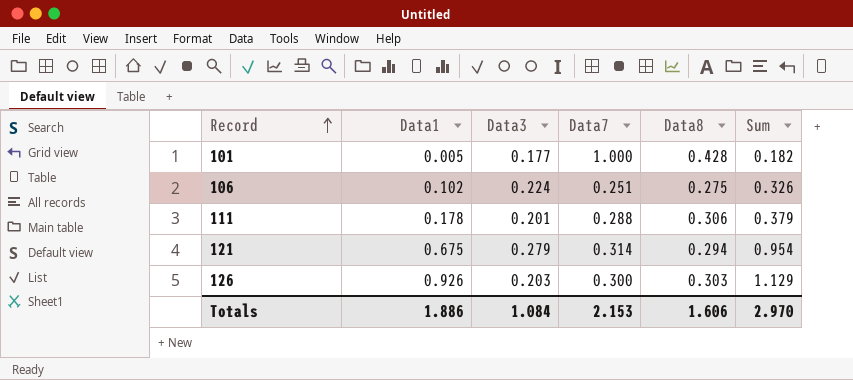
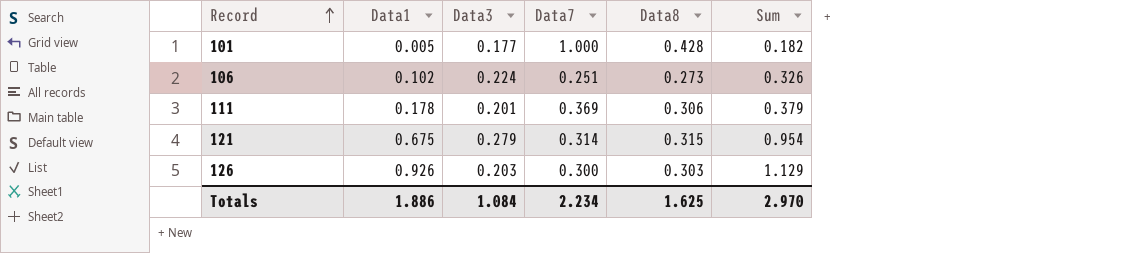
106 | Data8: 0.275 -> 0.273
111 | Data7: 0.288 -> 0.369
121 | Data8: 0.294 -> 0.315
Totals | Data7: 2.153 -> 2.234
Totals | Data8: 1.606 -> 1.625

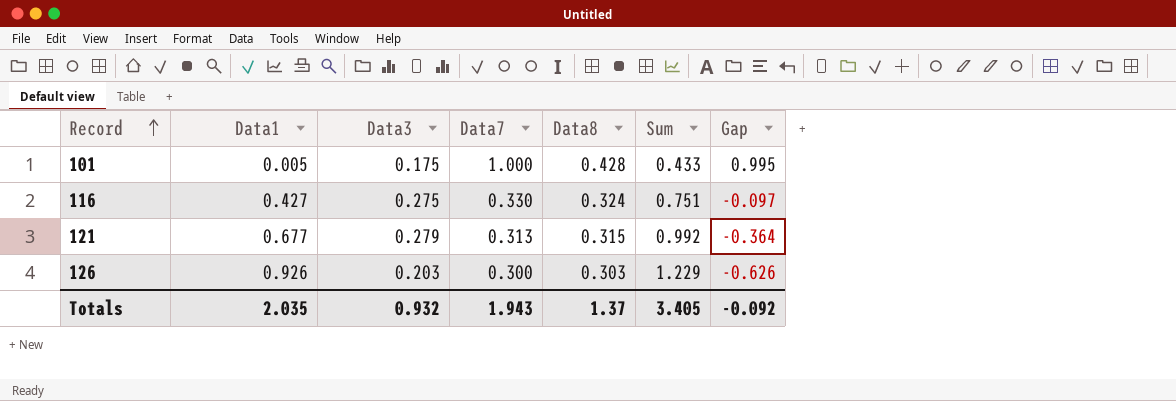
column Sum | formula: [Data1] + [Data3] -> [Data1] + [Data8]
column Gap | formula: none -> [Data7] - [Data1]
row 106: 0.102 | 0.224 | 0.251 | 0.273 | 0.326 -> none
row 111: 0.178 | 0.201 | 0.369 | 0.306 | 0.379 -> none
101 | Data3: 0.177 -> 0.175
row 116: none -> 0.427 | 0.275 | 0.330 | 0.324 | 0.751 | -0.097
121 | Data1: 0.675 -> 0.677
121 | Data7: 0.314 -> 0.313
Totals | Data1: 1.886 -> 2.035
Totals | Data3: 1.084 -> 0.932
Totals | Data7: 2.234 -> 1.943
Totals | Data8: 1.625 -> 1.37
Totals | Sum: 2.970 -> 3.405

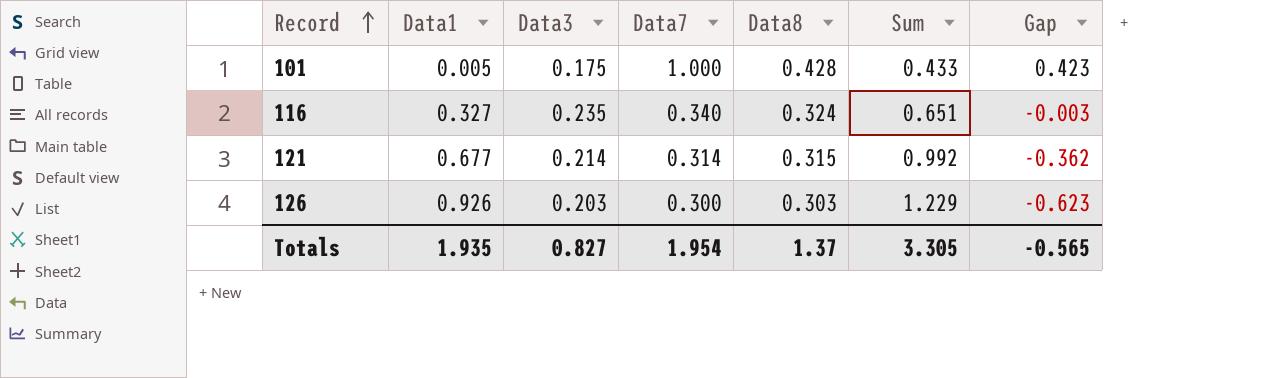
column Gap | formula: [Data7] - [Data1] -> [Data8] - [Data1]
116 | Data1: 0.427 -> 0.327
116 | Data3: 0.275 -> 0.235
116 | Data7: 0.330 -> 0.340
116 | Sum: 0.751 -> 0.651
121 | Data3: 0.279 -> 0.214
121 | Data7: 0.313 -> 0.314
Totals | Data1: 2.035 -> 1.935
Totals | Data3: 0.932 -> 0.827
Totals | Data7: 1.943 -> 1.954
Totals | Sum: 3.405 -> 3.305
Totals | Gap: -0.092 -> -0.565

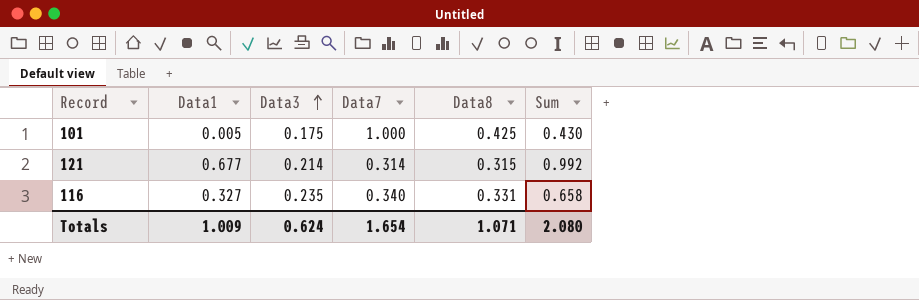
row order: Record ascending -> Data3 ascending
column Gap | formula: [Data8] - [Data1] -> none
row 126: 0.926 | 0.203 | 0.300 | 0.303 | 1.229 | -0.623 -> none
101 | Data8: 0.428 -> 0.425
101 | Sum: 0.433 -> 0.430
116 | Data8: 0.324 -> 0.331
116 | Sum: 0.651 -> 0.658
Totals | Data1: 1.935 -> 1.009
Totals | Data3: 0.827 -> 0.624
Totals | Data7: 1.954 -> 1.654
Totals | Data8: 1.37 -> 1.071
Totals | Sum: 3.305 -> 2.080

